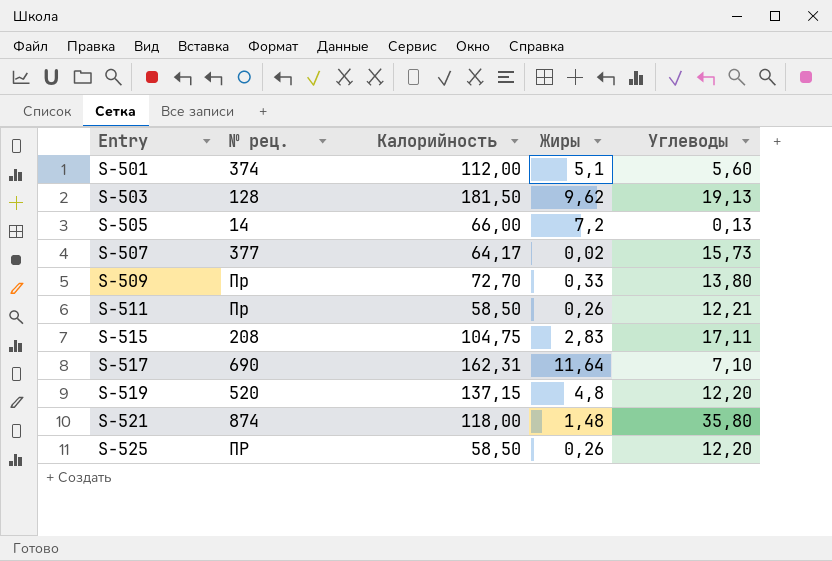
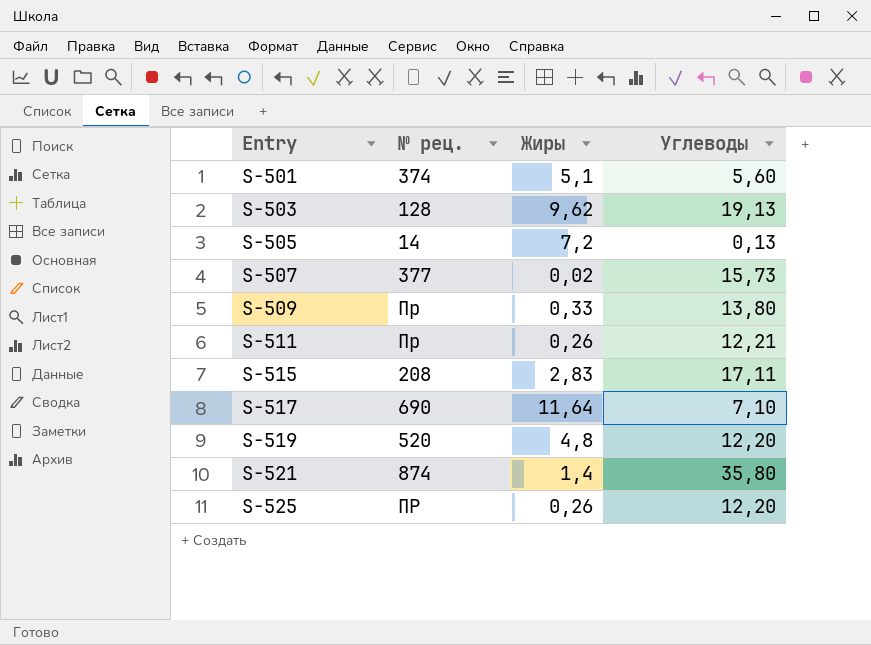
column Калорийность | position: 3 -> none
S-521 | Жиры: 1,48 -> 1,4

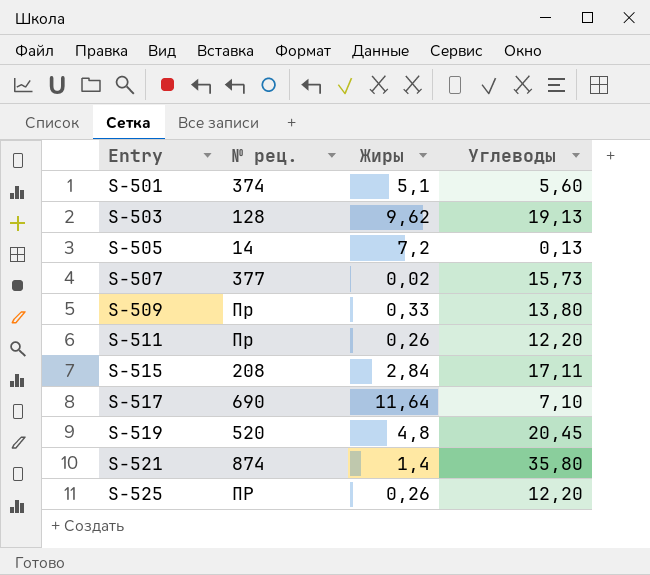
S-511 | Углеводы: 12,21 -> 12,20
S-515 | Жиры: 2,83 -> 2,84
S-519 | Углеводы: 12,20 -> 20,45

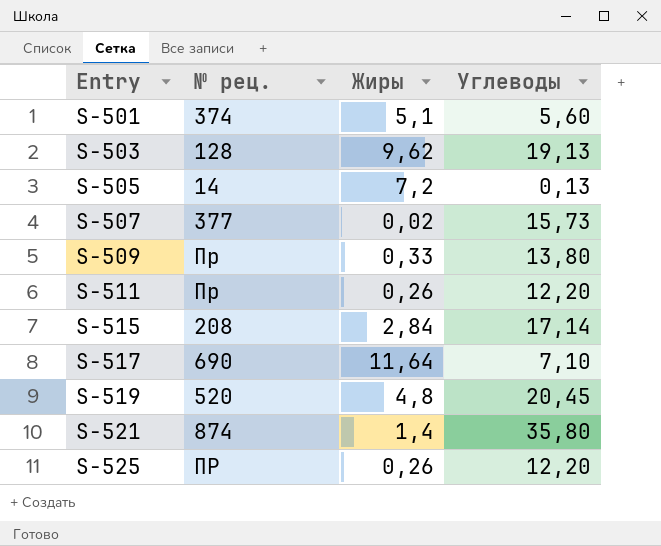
S-515 | Углеводы: 17,11 -> 17,14

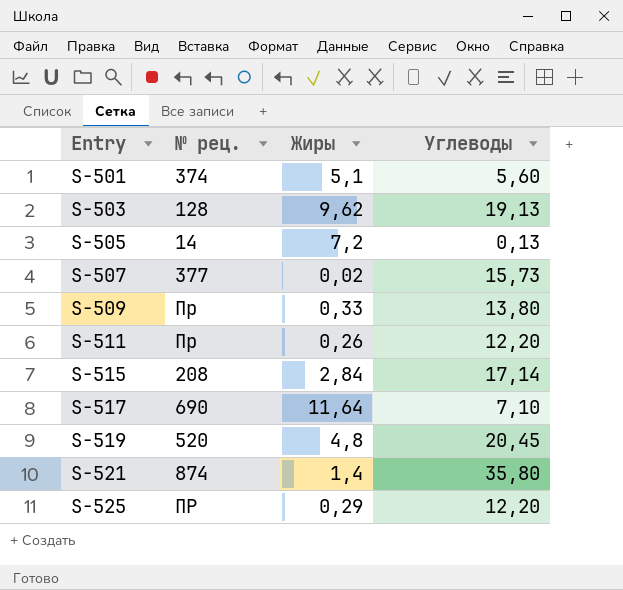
S-525 | Жиры: 0,26 -> 0,29

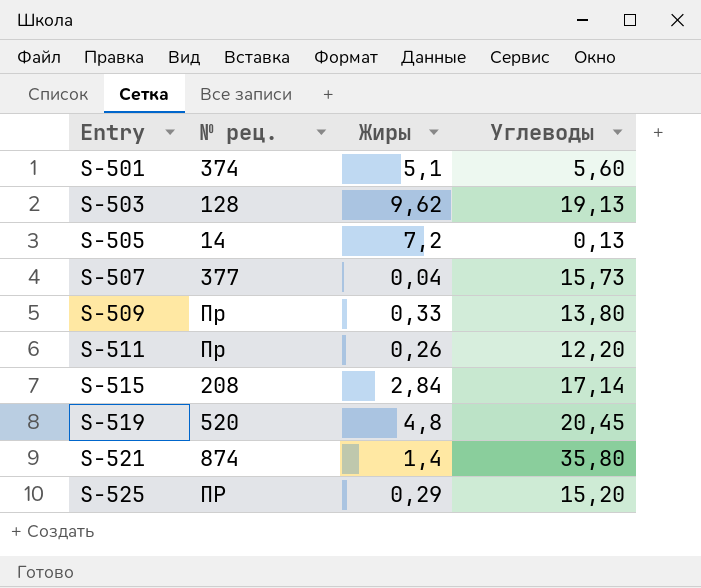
row S-517: 690 | 11,64 | 7,10 -> none
S-507 | Жиры: 0,02 -> 0,04
S-525 | Углеводы: 12,20 -> 15,20

